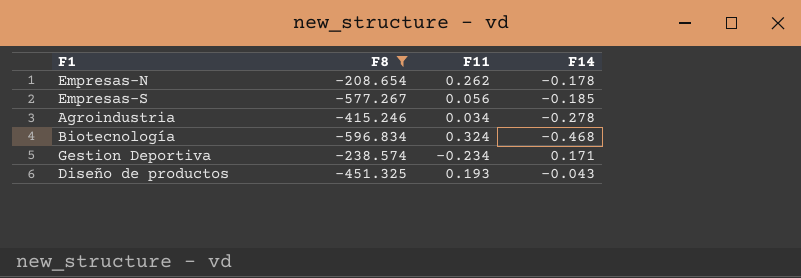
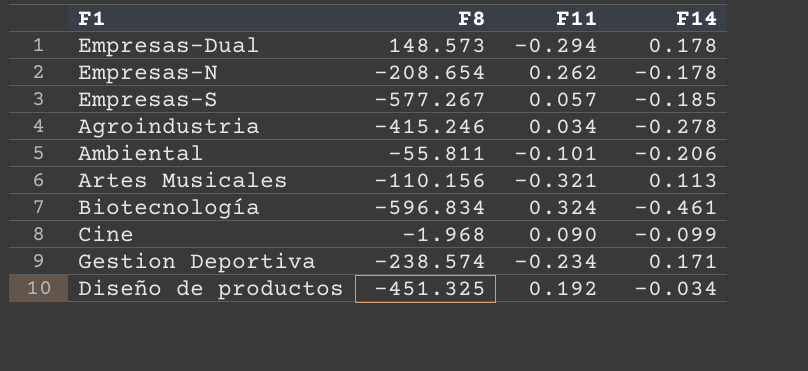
filter: F8 <= -208.654 -> none
Empresas-S | F11: 0.056 -> 0.057
Biotecnología | F14: -0.468 -> -0.461
Diseño de productos | F11: 0.193 -> 0.192
Diseño de productos | F14: -0.043 -> -0.034

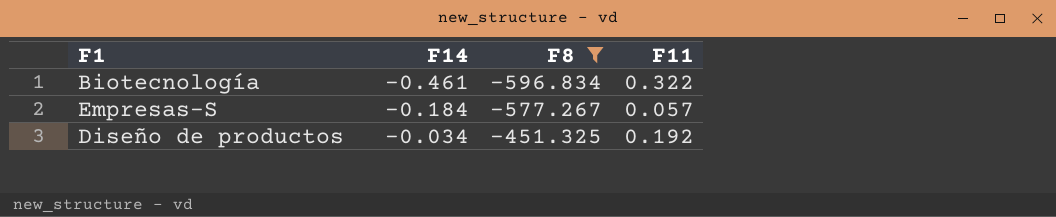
filter: none -> F8 <= -451.325
row order: none -> F14 ascending
column F14 | position: 4 -> 2
Biotecnología | F11: 0.324 -> 0.322
Empresas-S | F14: -0.185 -> -0.184

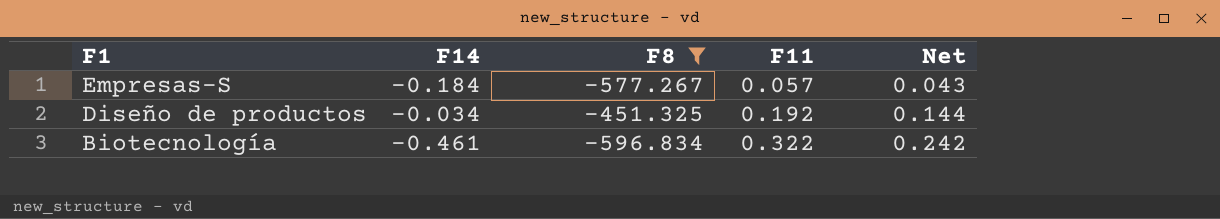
row order: F14 ascending -> F1 descending
column Net | formula: none -> [F11] * 0.75

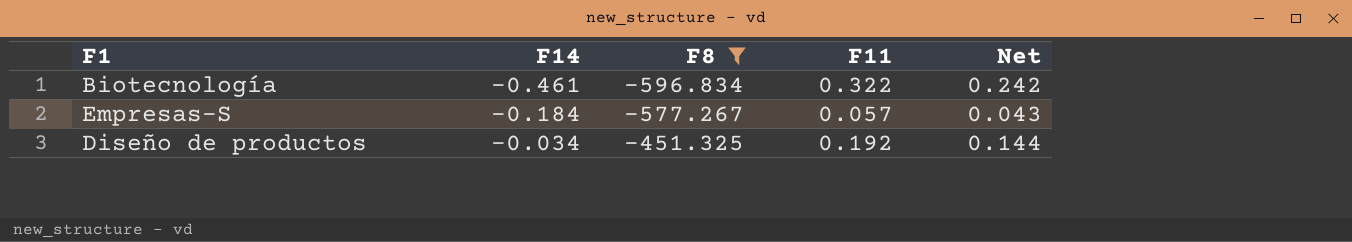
row order: F1 descending -> F14 ascending

